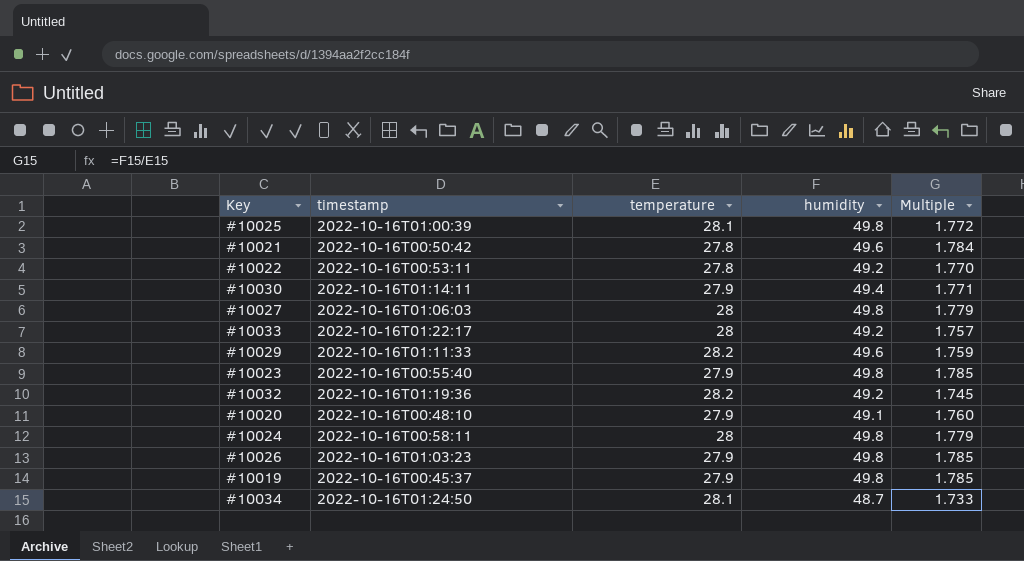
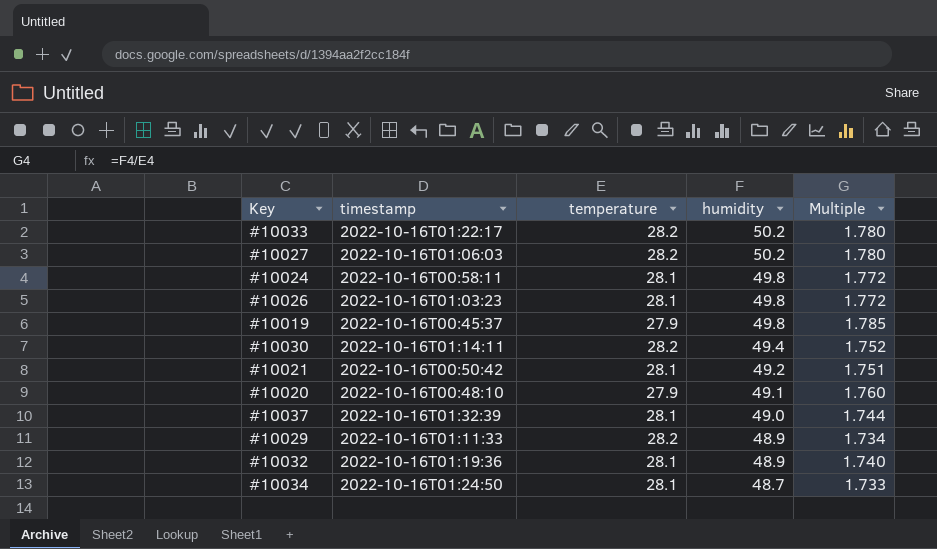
row order: none -> humidity descending
row #10025: 2022-10-16T01:00:39 | 28.1 | 49.8 | 1.772 -> none
row #10022: 2022-10-16T00:53:11 | 27.8 | 49.2 | 1.770 -> none
row #10023: 2022-10-16T00:55:40 | 27.9 | 49.8 | 1.785 -> none
#10033 | temperature: 28 -> 28.2
#10033 | humidity: 49.2 -> 50.2
#10033 | Multiple: 1.757 -> 1.780
#10027 | temperature: 28 -> 28.2
#10027 | humidity: 49.8 -> 50.2
#10027 | Multiple: 1.779 -> 1.780
#10024 | temperature: 28 -> 28.1
#10024 | Multiple: 1.779 -> 1.772
#10026 | temperature: 27.9 -> 28.1
#10026 | Multiple: 1.785 -> 1.772
#10030 | temperature: 27.9 -> 28.2
#10030 | Multiple: 1.771 -> 1.752
#10021 | temperature: 27.8 -> 28.1
#10021 | humidity: 49.6 -> 49.2
#10021 | Multiple: 1.784 -> 1.751
row #10037: none -> 2022-10-16T01:32:39 | 28.1 | 49.0 | 1.744
#10029 | humidity: 49.6 -> 48.9
#10029 | Multiple: 1.759 -> 1.734
#10032 | temperature: 28.2 -> 28.1
#10032 | humidity: 49.2 -> 48.9
#10032 | Multiple: 1.745 -> 1.740

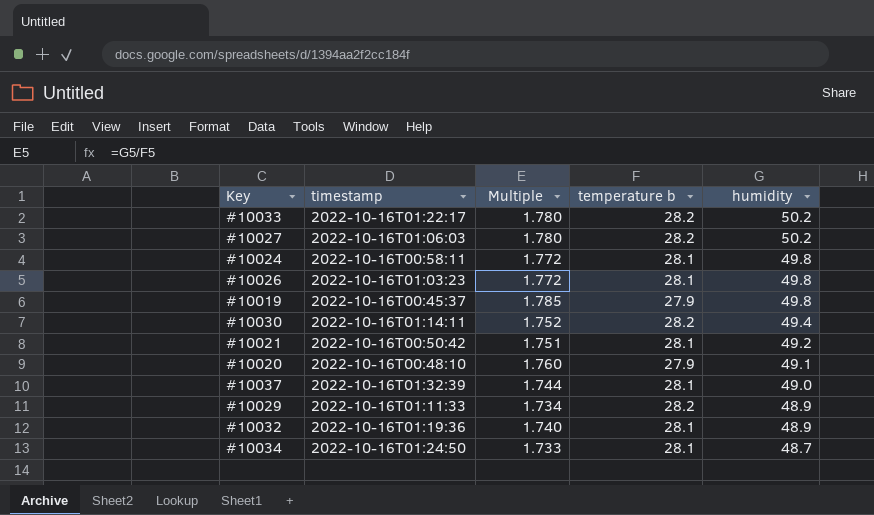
column Multiple | position: 5 -> 3
column name: temperature -> temperature b

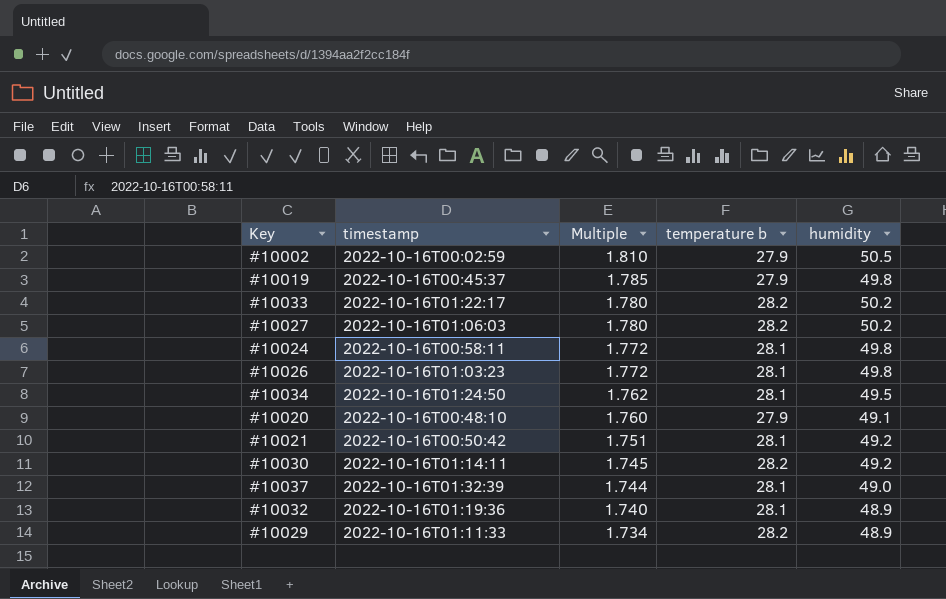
row order: humidity descending -> Multiple descending
row #10002: none -> 2022-10-16T00:02:59 | 1.810 | 27.9 | 50.5
#10034 | Multiple: 1.733 -> 1.762
#10034 | humidity: 48.7 -> 49.5
#10030 | Multiple: 1.752 -> 1.745
#10030 | humidity: 49.4 -> 49.2

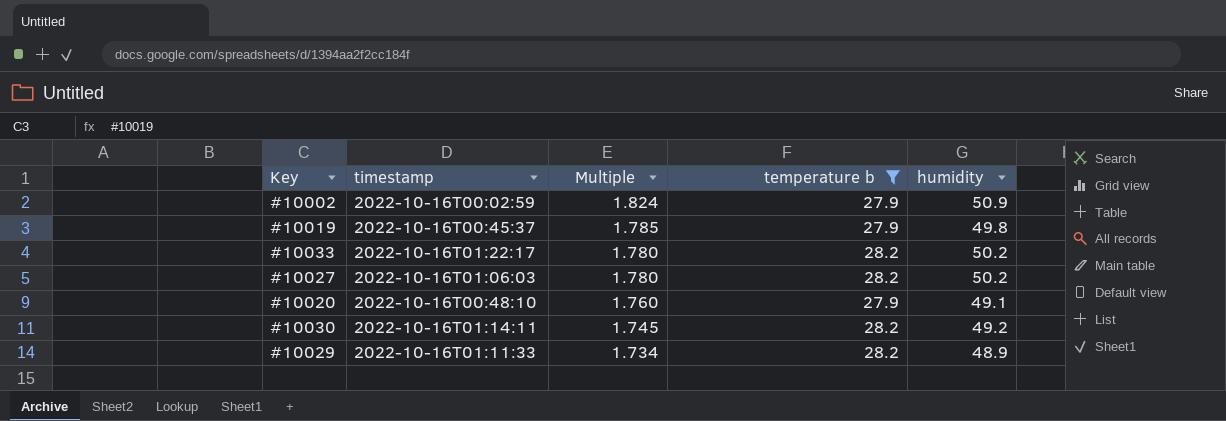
filter: none -> temperature b != 28.1
#10002 | Multiple: 1.810 -> 1.824
#10002 | humidity: 50.5 -> 50.9

